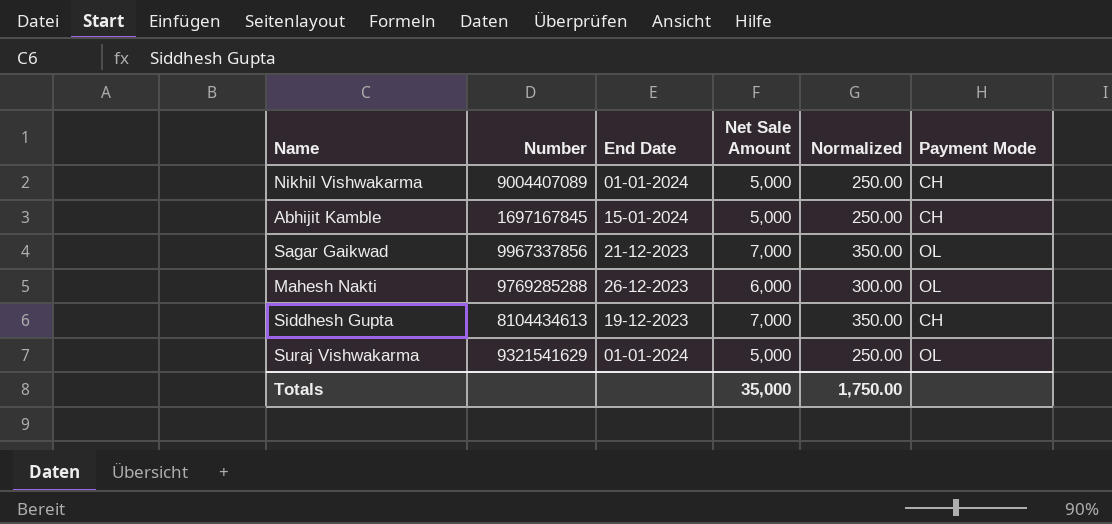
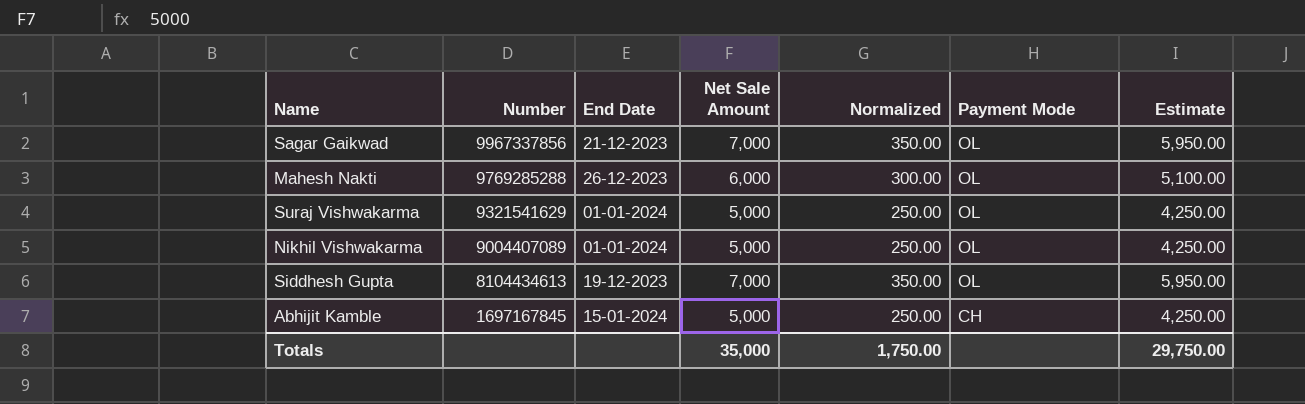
row order: none -> Number descending
column Estimate | formula: none -> [Net Sale Amount] * 0.85
Nikhil Vishwakarma | Payment Mode: CH -> OL
Siddhesh Gupta | Payment Mode: CH -> OL

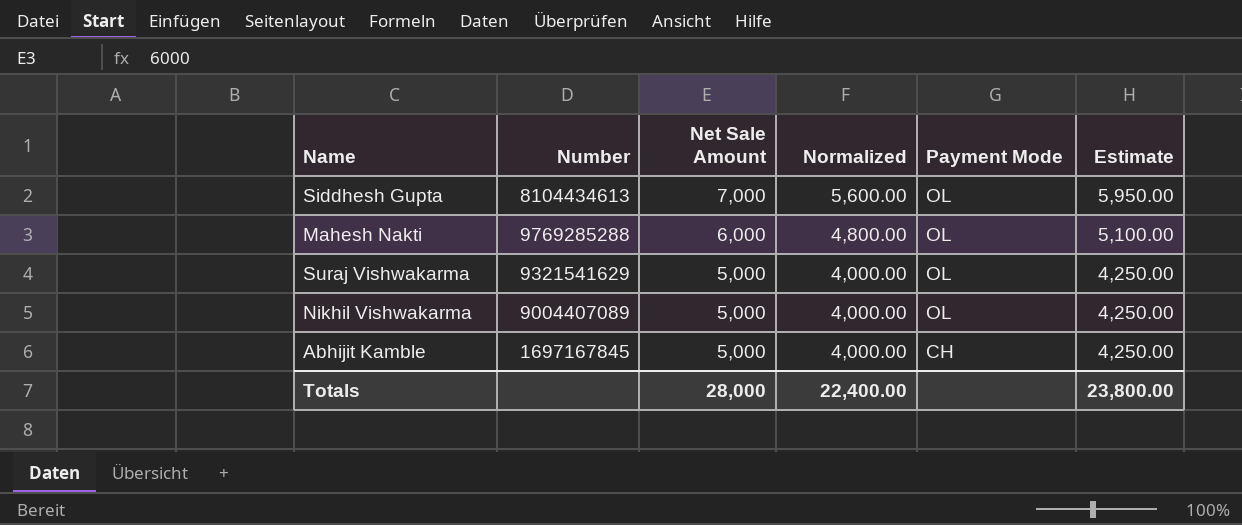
row order: Number descending -> Net Sale Amount descending
column End Date | position: 3 -> none
column Normalized | formula: [Net Sale Amount] * 0.05 -> [Net Sale Amount] * 0.8
row Sagar Gaikwad: 9967337856 | 21-12-2023 | 7,000 | 350.00 | OL | 5,950.00 -> none
Totals | Net Sale Amount: 35,000 -> 28,000
Totals | Normalized: 1,750.00 -> 22,400.00
Totals | Estimate: 29,750.00 -> 23,800.00

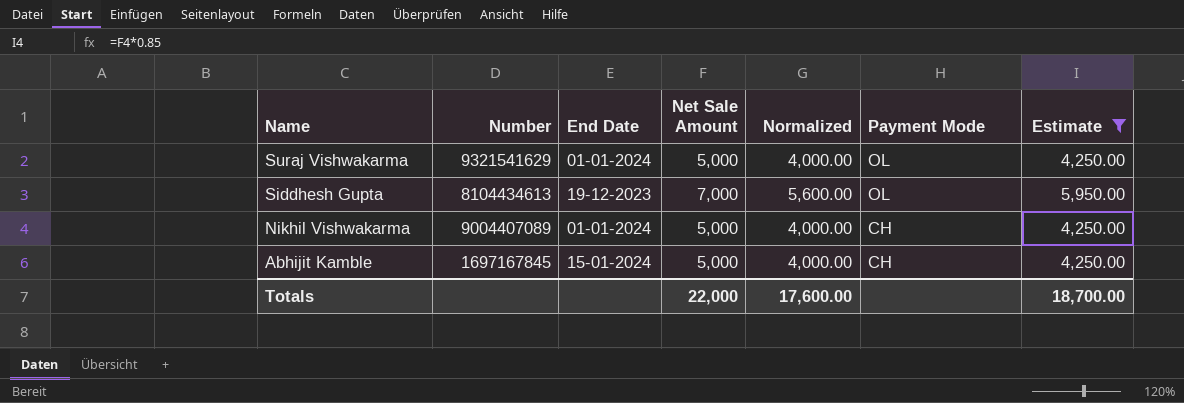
filter: none -> Estimate != 5,100.00
row order: Net Sale Amount descending -> Name descending
column End Date | position: none -> 3
Nikhil Vishwakarma | Payment Mode: OL -> CH
Totals | Net Sale Amount: 28,000 -> 22,000
Totals | Normalized: 22,400.00 -> 17,600.00
Totals | Estimate: 23,800.00 -> 18,700.00

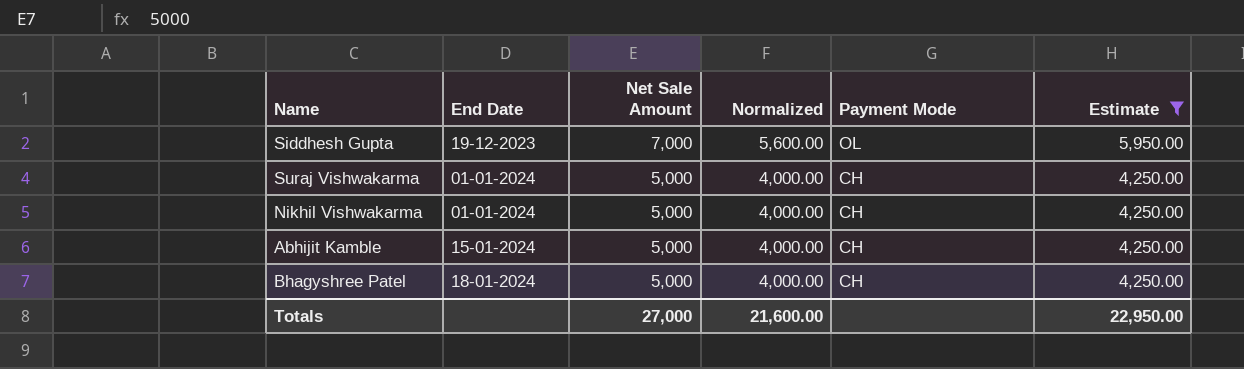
row order: Name descending -> End Date ascending
column Number | position: 2 -> none
Suraj Vishwakarma | Payment Mode: OL -> CH
row Bhagyshree Patel: none -> 18-01-2024 | 5,000 | 4,000.00 | CH | 4,250.00
Totals | Net Sale Amount: 22,000 -> 27,000
Totals | Normalized: 17,600.00 -> 21,600.00
Totals | Estimate: 18,700.00 -> 22,950.00

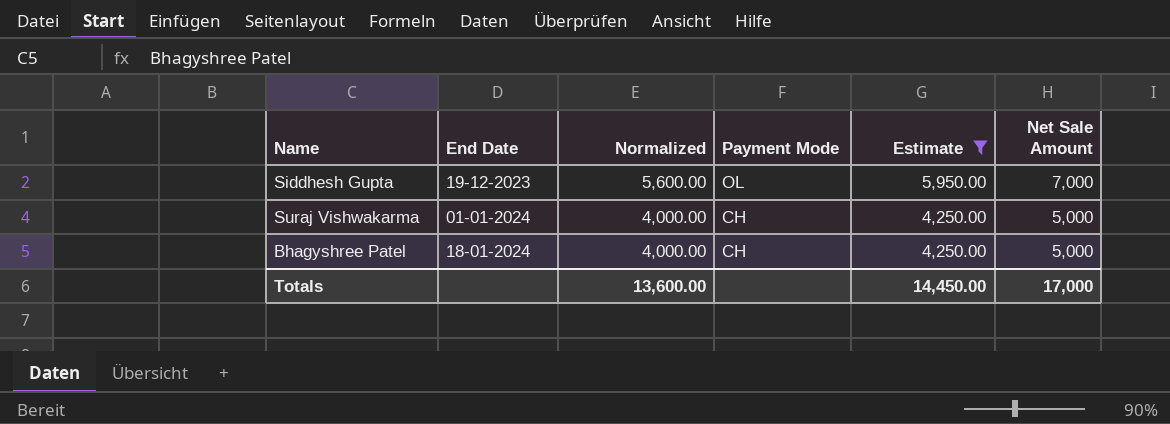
column Net Sale Amount | position: 3 -> 6
row Nikhil Vishwakarma: 01-01-2024 | 5,000 | 4,000.00 | CH | 4,250.00 -> none
row Abhijit Kamble: 15-01-2024 | 5,000 | 4,000.00 | CH | 4,250.00 -> none
Totals | Normalized: 21,600.00 -> 13,600.00
Totals | Estimate: 22,950.00 -> 14,450.00
Totals | Net Sale Amount: 27,000 -> 17,000

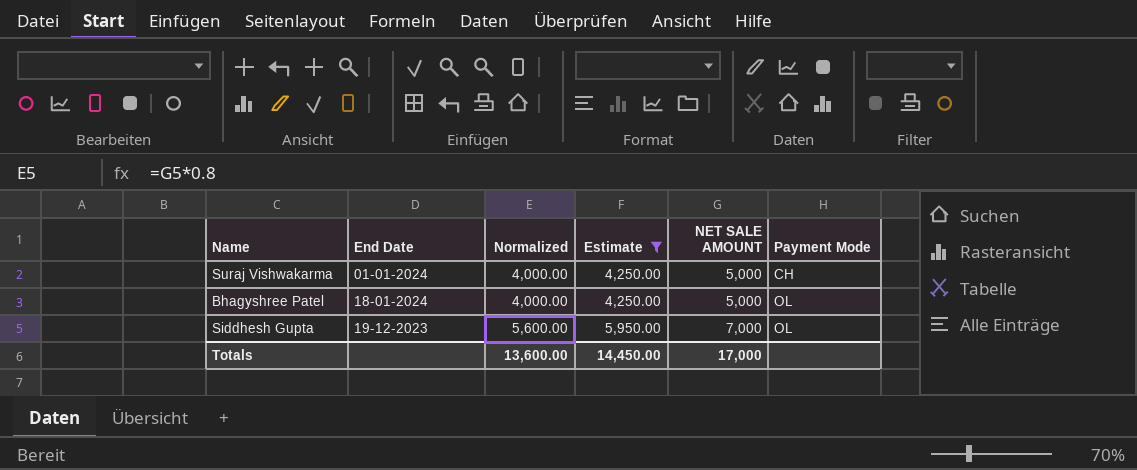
row order: End Date ascending -> Normalized ascending
column name: Net Sale Amount -> NET SALE AMOUNT
column Payment Mode | position: 4 -> 6
Bhagyshree Patel | Payment Mode: CH -> OL

